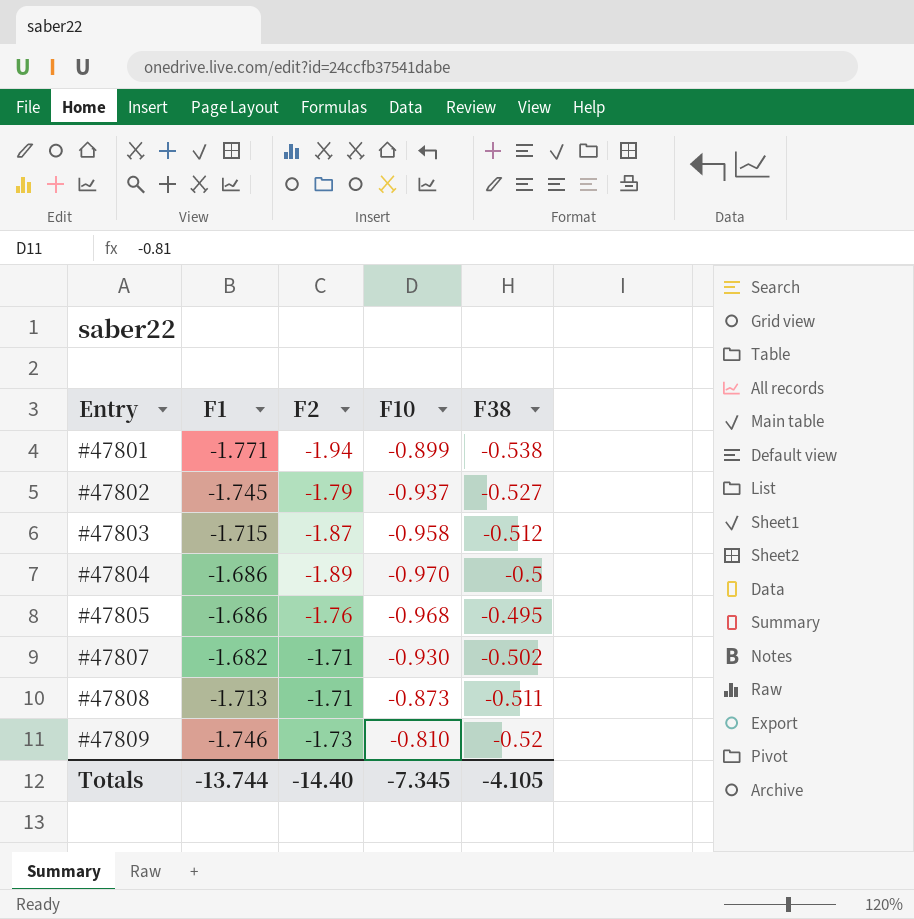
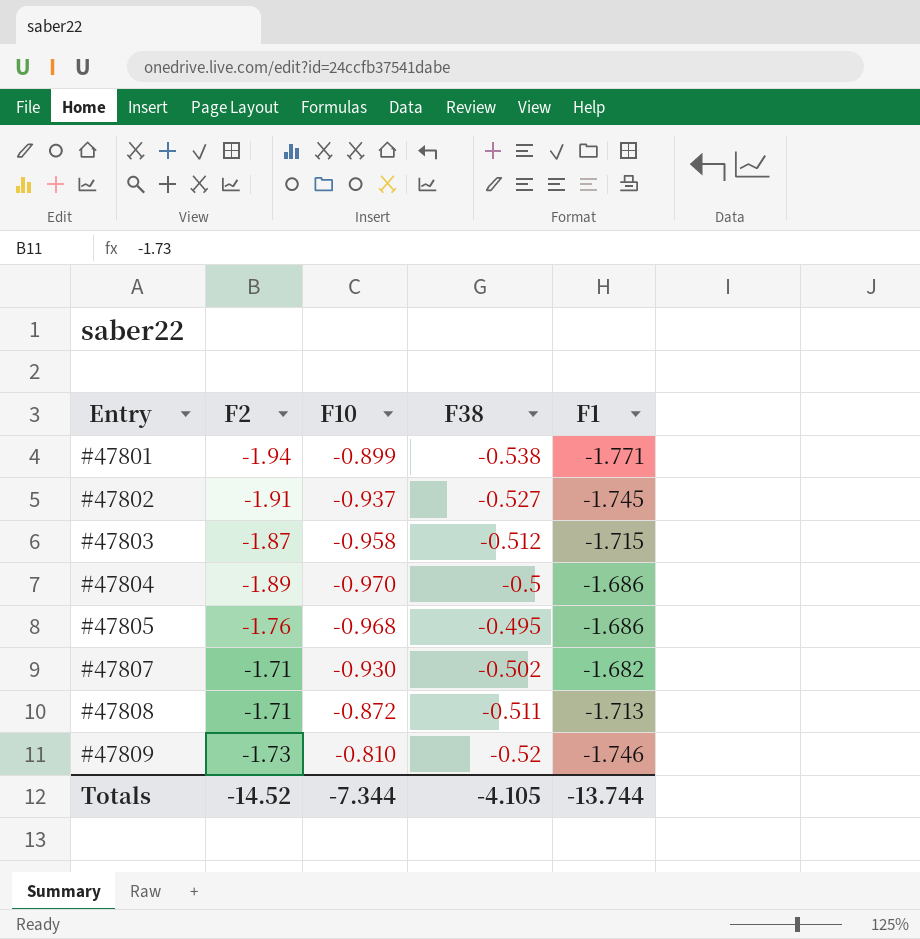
column F1 | position: 2 -> 5
#47802 | F2: -1.79 -> -1.91
#47808 | F10: -0.873 -> -0.872
Totals | F2: -14.40 -> -14.52
Totals | F10: -7.345 -> -7.344

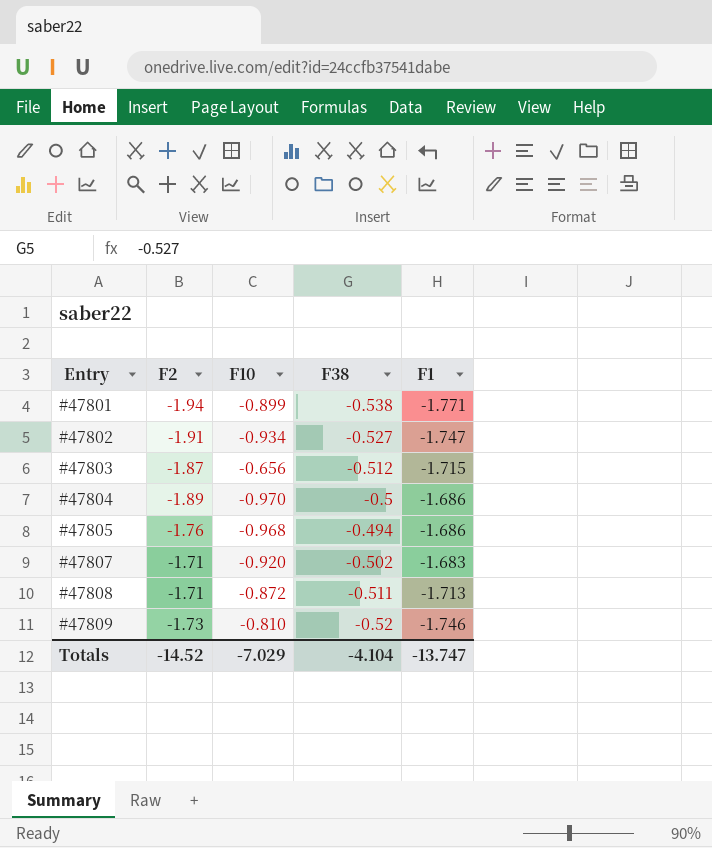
#47802 | F10: -0.937 -> -0.934
#47802 | F1: -1.745 -> -1.747
#47803 | F10: -0.958 -> -0.656
#47805 | F38: -0.495 -> -0.494
#47807 | F10: -0.930 -> -0.920
#47807 | F1: -1.682 -> -1.683
Totals | F10: -7.344 -> -7.029
Totals | F38: -4.105 -> -4.104
Totals | F1: -13.744 -> -13.747

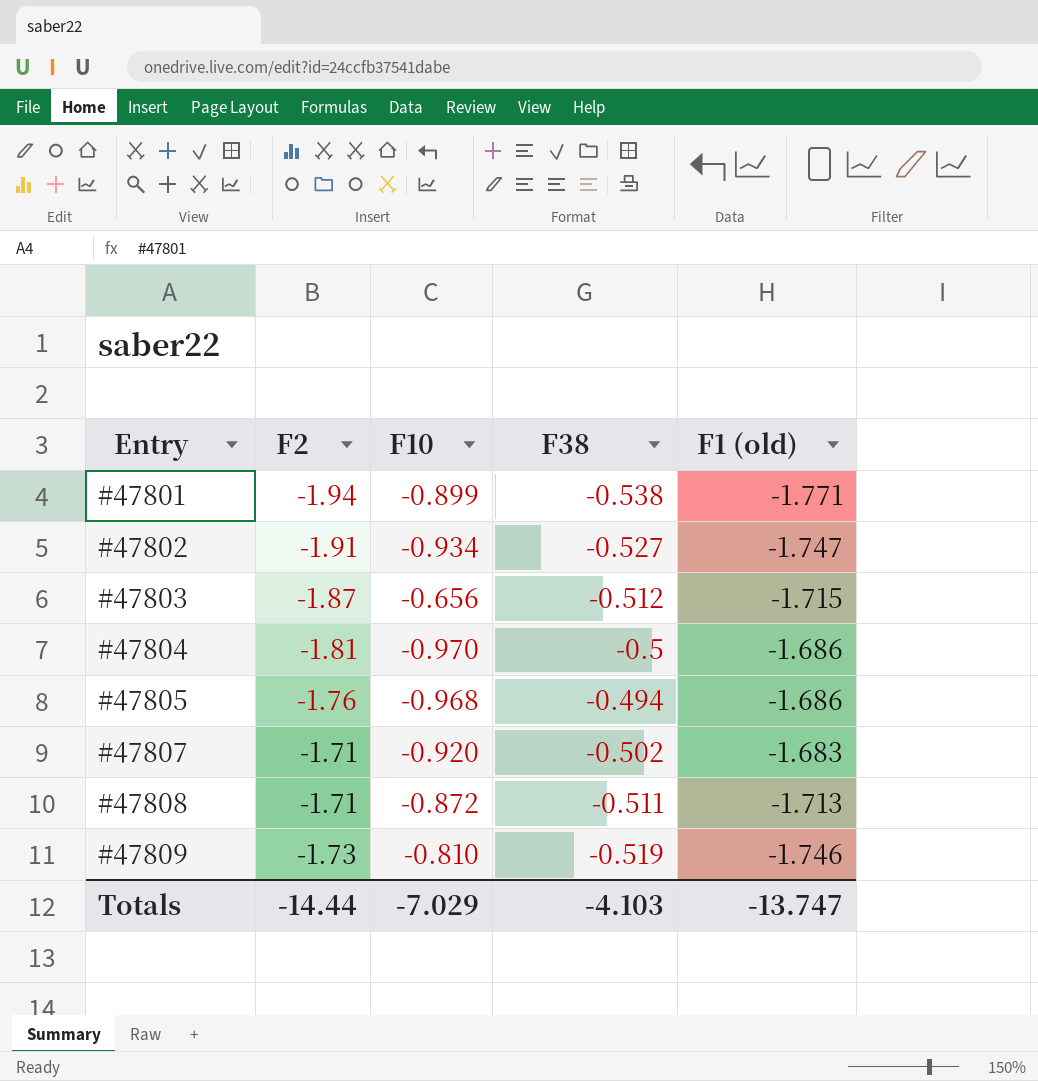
column name: F1 -> F1 (old)
#47804 | F2: -1.89 -> -1.81
#47809 | F38: -0.52 -> -0.519
Totals | F2: -14.52 -> -14.44
Totals | F38: -4.104 -> -4.103

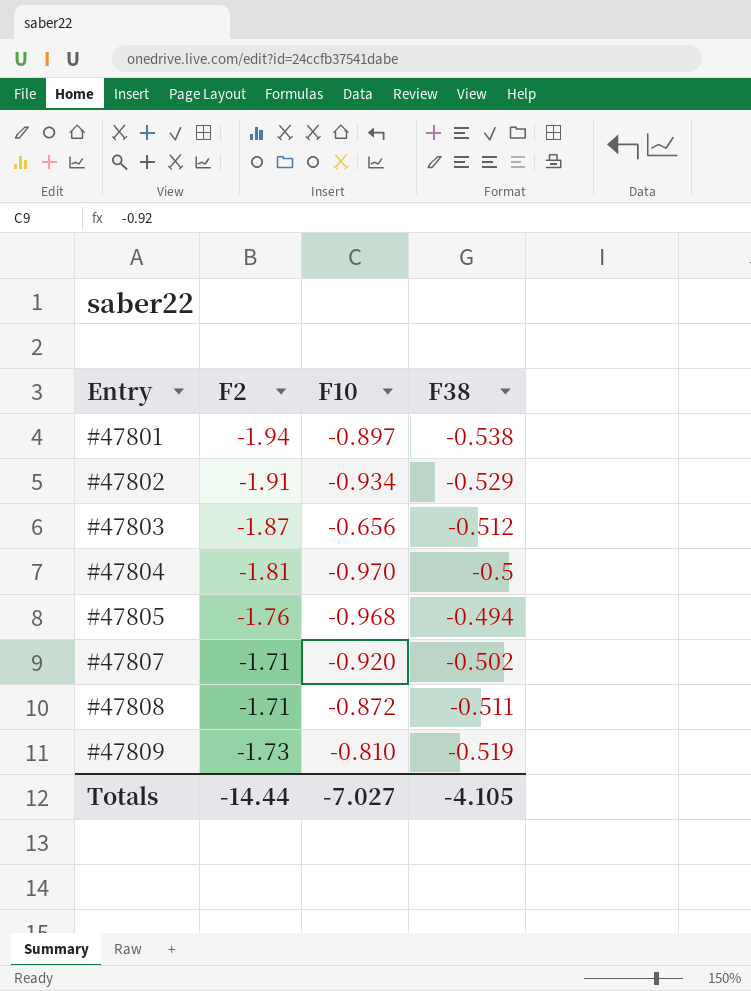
column F1 (old) | position: 5 -> none
#47801 | F10: -0.899 -> -0.897
#47802 | F38: -0.527 -> -0.529
Totals | F10: -7.029 -> -7.027
Totals | F38: -4.103 -> -4.105

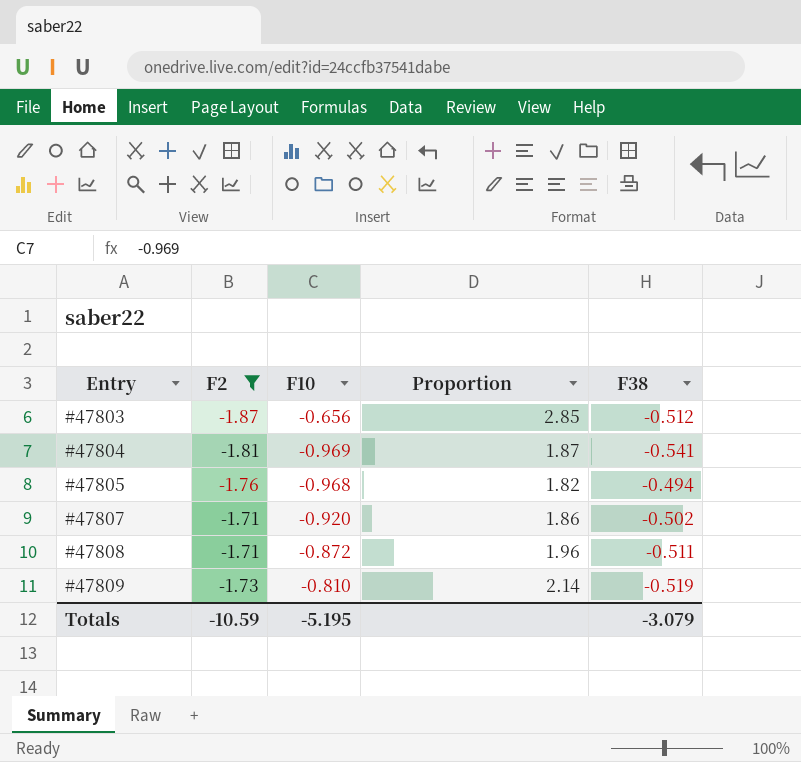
filter: none -> F2 >= -1.87
column Proportion | formula: none -> [F2] / [F10]
#47804 | F10: -0.970 -> -0.969
#47804 | F38: -0.5 -> -0.541
Totals | F2: -14.44 -> -10.59
Totals | F10: -7.027 -> -5.195
Totals | F38: -4.105 -> -3.079

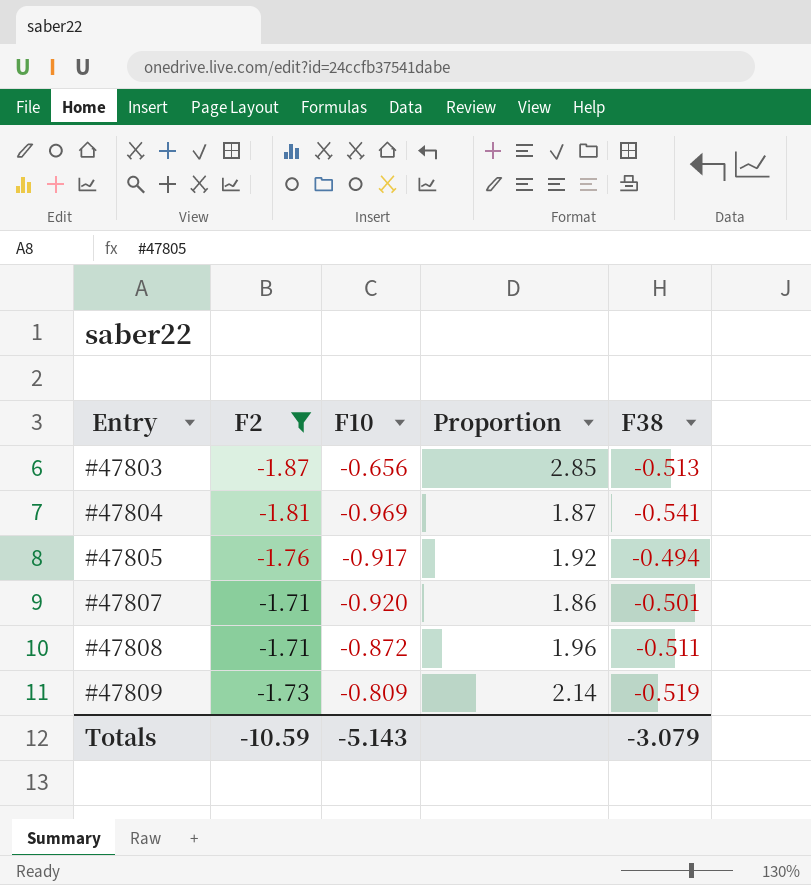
#47803 | F38: -0.512 -> -0.513
#47805 | F10: -0.968 -> -0.917
#47805 | Proportion: 1.82 -> 1.92
#47807 | F38: -0.502 -> -0.501
#47809 | F10: -0.810 -> -0.809
Totals | F10: -5.195 -> -5.143

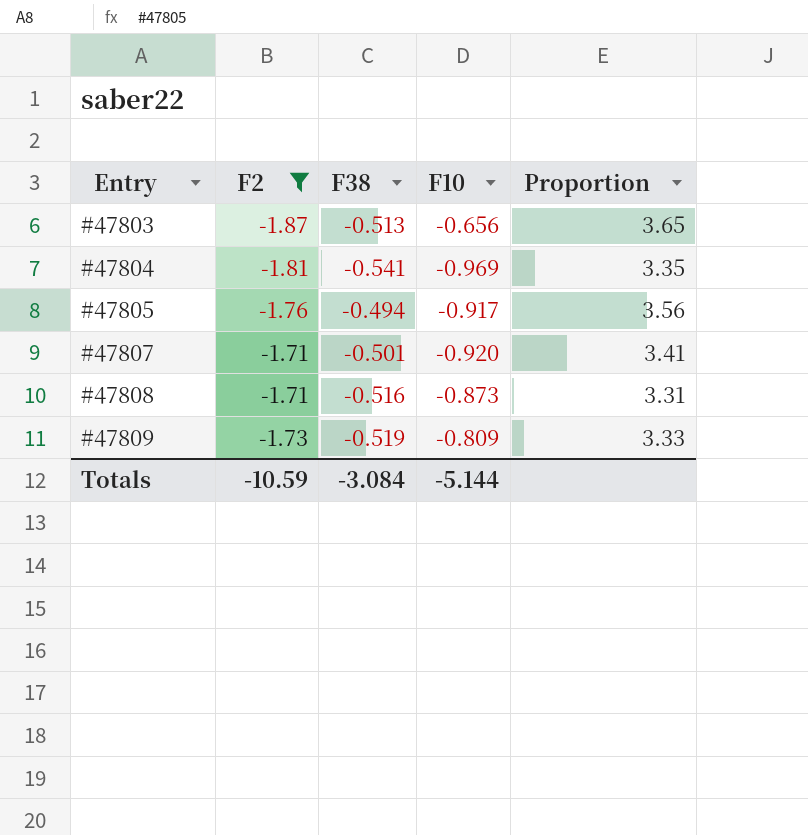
column F38 | position: 5 -> 3
column Proportion | formula: [F2] / [F10] -> [F2] / [F38]
#47808 | F38: -0.511 -> -0.516
#47808 | F10: -0.872 -> -0.873
Totals | F38: -3.079 -> -3.084
Totals | F10: -5.143 -> -5.144

